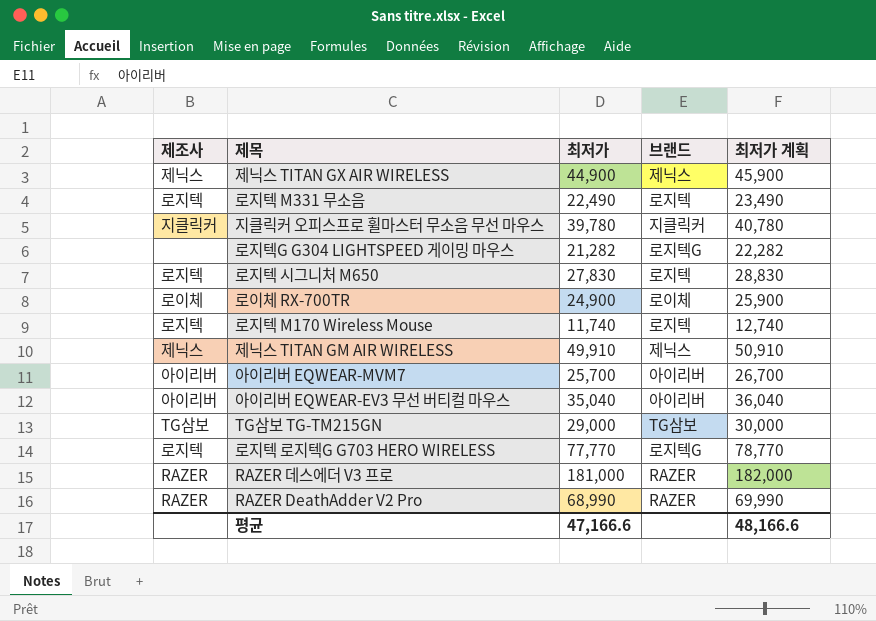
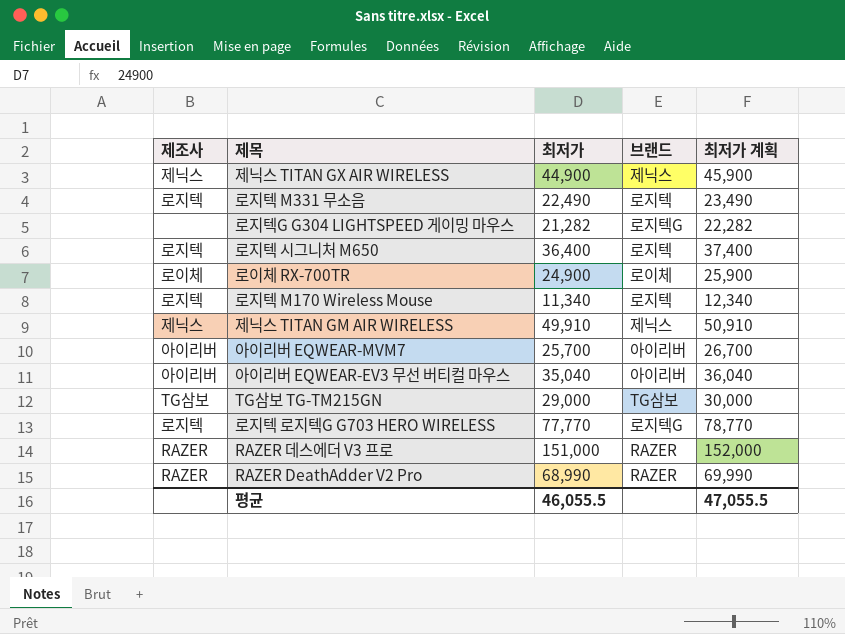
row 지클릭커 오피스프로 휠마스터 무소음 무선 마우스: 지클릭커 | 39,780 | 지클릭커 | 40,780 -> none
로지텍 시그니처 M650 | 최저가: 27,830 -> 36,400
로지텍 시그니처 M650 | 최저가 계획: 28,830 -> 37,400
로지텍 M170 Wireless Mouse | 최저가: 11,740 -> 11,340
로지텍 M170 Wireless Mouse | 최저가 계획: 12,740 -> 12,340
RAZER 데스에더 V3 프로 | 최저가: 181,000 -> 151,000
RAZER 데스에더 V3 프로 | 최저가 계획: 182,000 -> 152,000
평균 | 최저가: 47,166.6 -> 46,055.5
평균 | 최저가 계획: 48,166.6 -> 47,055.5

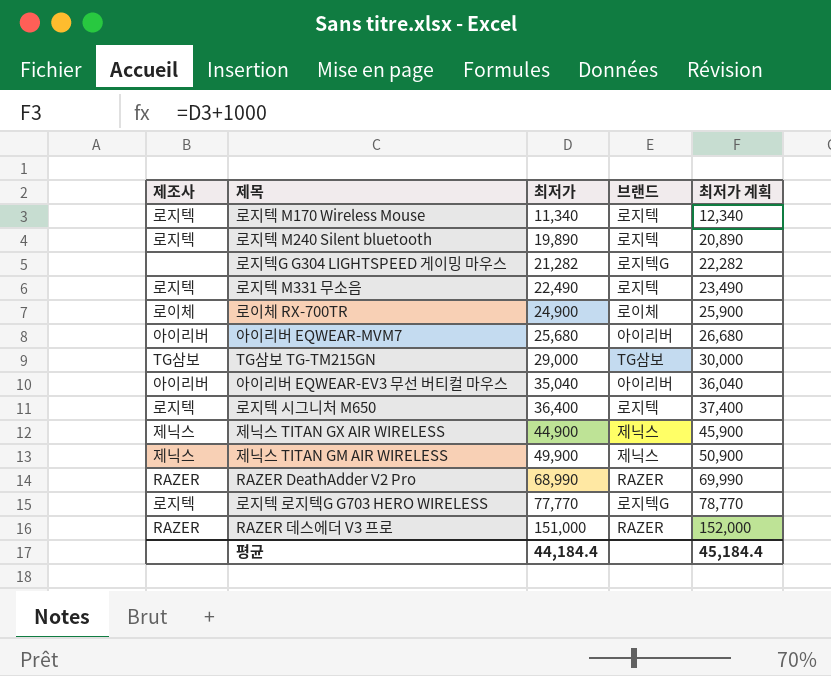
row order: none -> 최저가 ascending
row 로지텍 M240 Silent bluetooth: none -> 로지텍 | 19,890 | 로지텍 | 20,890
아이리버 EQWEAR-MVM7 | 최저가: 25,700 -> 25,680
아이리버 EQWEAR-MVM7 | 최저가 계획: 26,700 -> 26,680
제닉스 TITAN GM AIR WIRELESS | 최저가: 49,910 -> 49,900
제닉스 TITAN GM AIR WIRELESS | 최저가 계획: 50,910 -> 50,900
평균 | 최저가: 46,055.5 -> 44,184.4
평균 | 최저가 계획: 47,055.5 -> 45,184.4

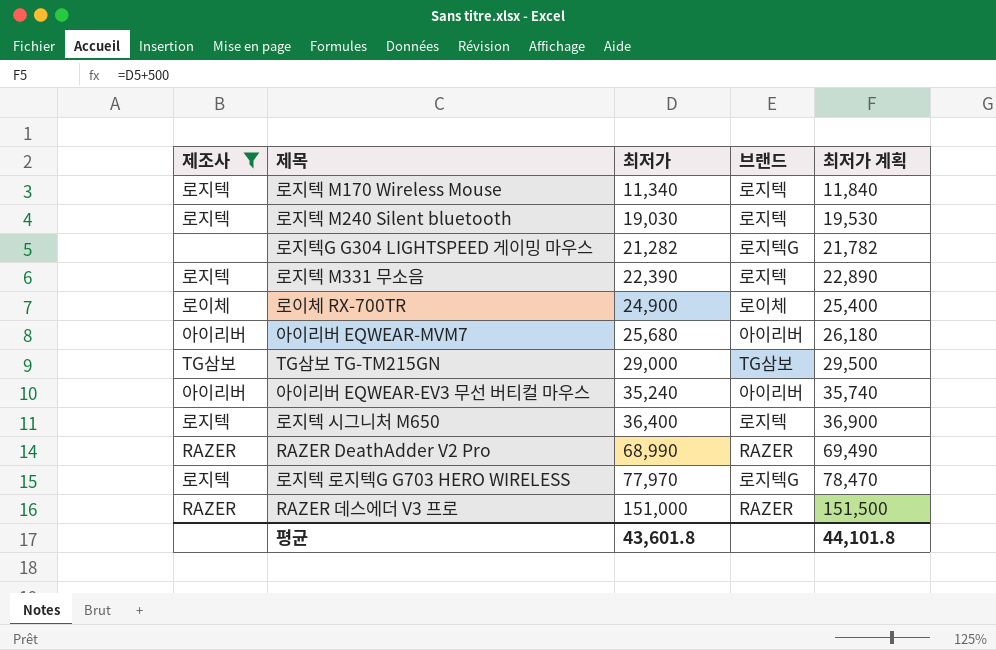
filter: none -> 제조사 != 제닉스
column 최저가 계획 | formula: [최저가] + 1000 -> [최저가] + 500
로지텍 M240 Silent bluetooth | 최저가: 19,890 -> 19,030
로지텍 M331 무소음 | 최저가: 22,490 -> 22,390
아이리버 EQWEAR-EV3 무선 버티컬 마우스 | 최저가: 35,040 -> 35,240
로지텍 로지텍G G703 HERO WIRELESS | 최저가: 77,770 -> 77,970
평균 | 최저가: 44,184.4 -> 43,601.8
평균 | 최저가 계획: 45,184.4 -> 44,101.8

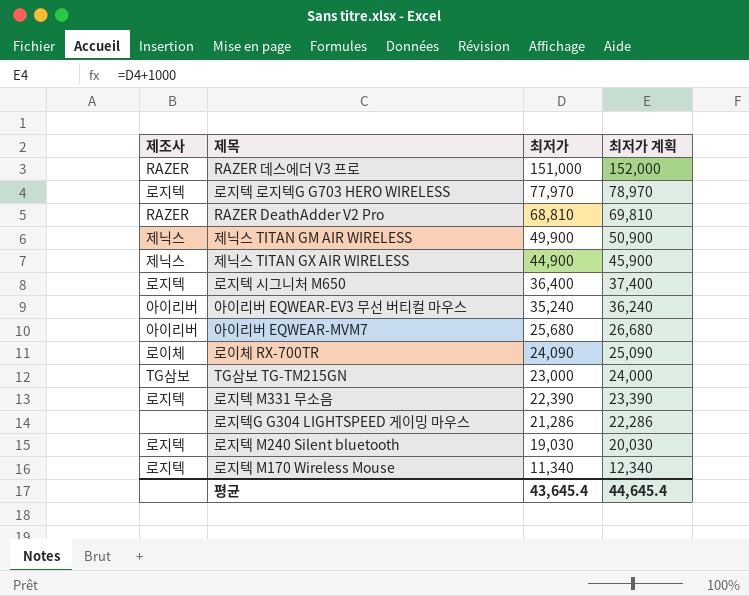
filter: 제조사 != 제닉스 -> none
row order: 최저가 ascending -> 최저가 descending
column 브랜드 | position: 4 -> none
column 최저가 계획 | formula: [최저가] + 500 -> [최저가] + 1000
RAZER DeathAdder V2 Pro | 최저가: 68,990 -> 68,810
로이체 RX-700TR | 최저가: 24,900 -> 24,090
TG삼보 TG-TM215GN | 최저가: 29,000 -> 23,000
로지텍G G304 LIGHTSPEED 게이밍 마우스 | 최저가: 21,282 -> 21,286
평균 | 최저가: 43,601.8 -> 43,645.4
평균 | 최저가 계획: 44,101.8 -> 44,645.4

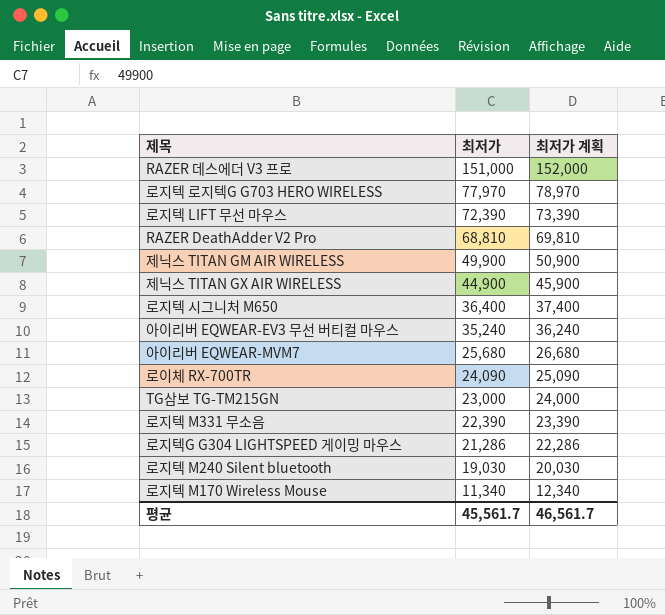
column 제조사 | position: 1 -> none
row 로지텍 LIFT 무선 마우스: none -> 72,390 | 73,390
평균 | 최저가: 43,645.4 -> 45,561.7
평균 | 최저가 계획: 44,645.4 -> 46,561.7

